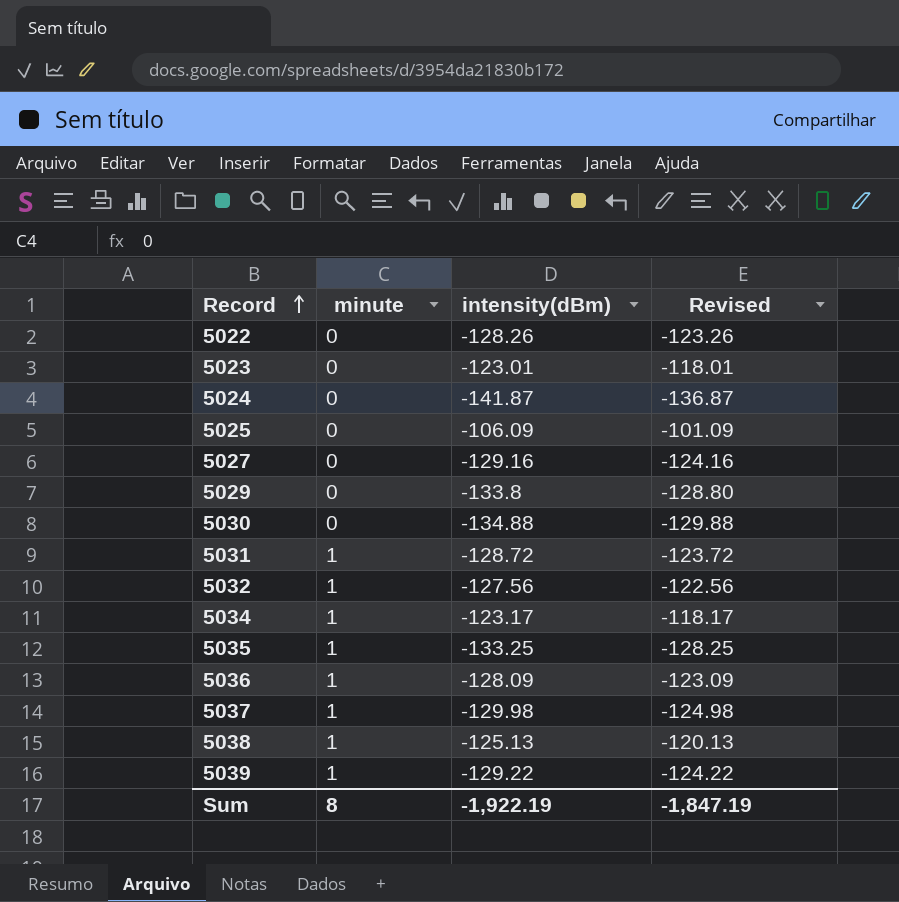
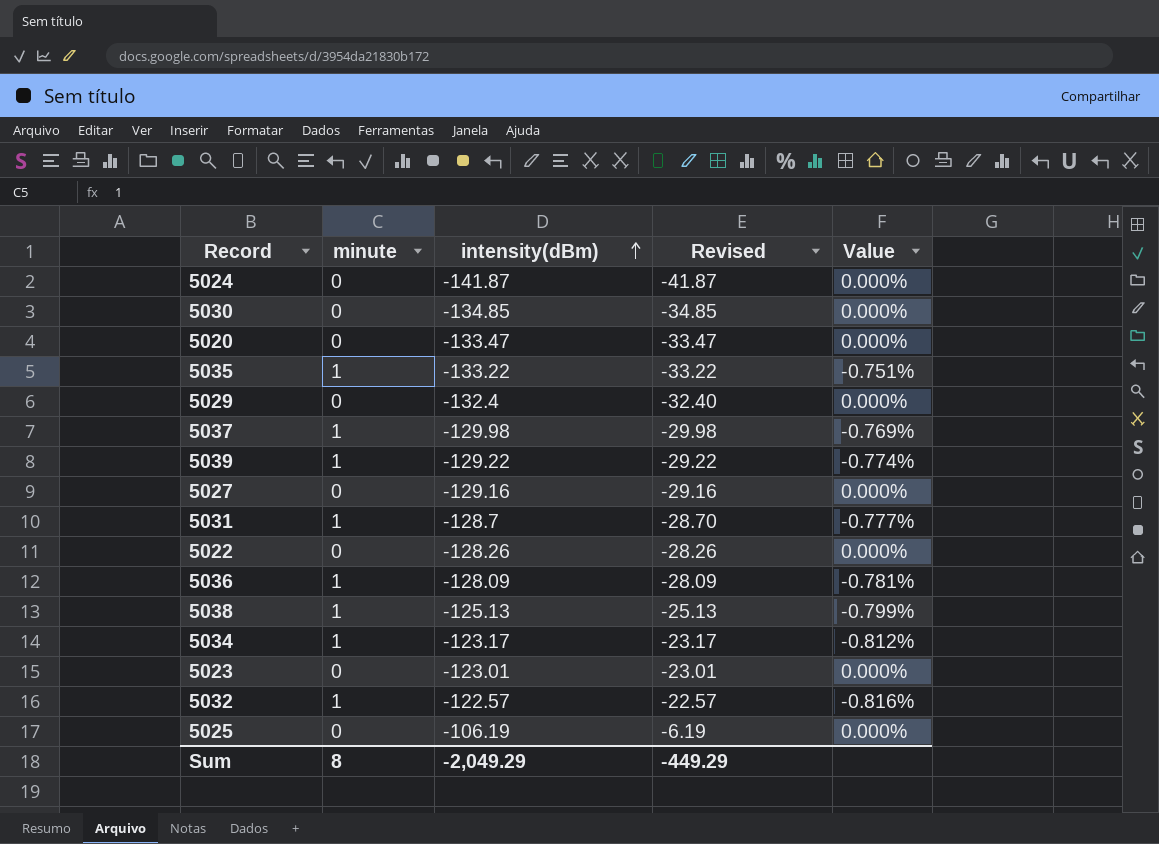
row order: Record ascending -> intensity(dBm) ascending
column Revised | formula: [intensity(dBm)] + 5 -> [intensity(dBm)] + 100
column Value | formula: none -> [minute] / [intensity(dBm)]
5030 | intensity(dBm): -134.88 -> -134.85
row 5020: none -> 0 | -133.47 | -33.47 | 0.000%
5035 | intensity(dBm): -133.25 -> -133.22
5029 | intensity(dBm): -133.8 -> -132.4
5031 | intensity(dBm): -128.72 -> -128.7
5032 | intensity(dBm): -127.56 -> -122.57
5025 | intensity(dBm): -106.09 -> -106.19
Sum | intensity(dBm): -1,922.19 -> -2,049.29
Sum | Revised: -1,847.19 -> -449.29

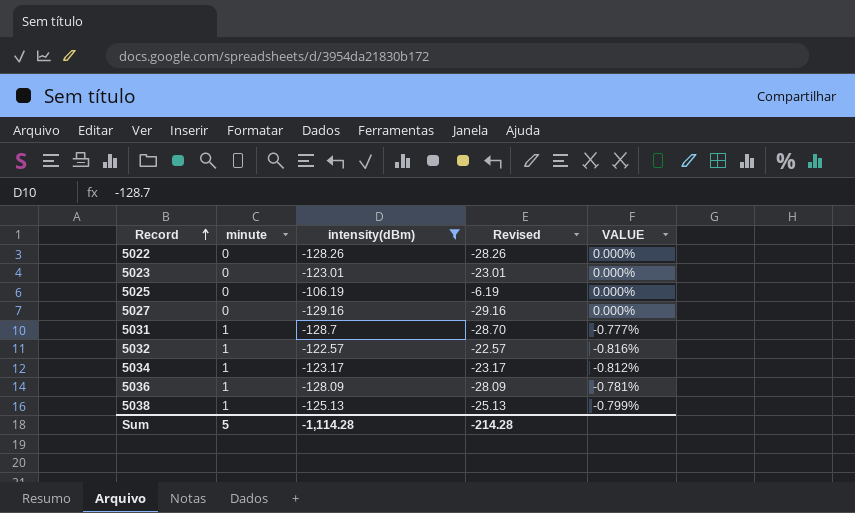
filter: none -> intensity(dBm) >= -129.16
row order: intensity(dBm) ascending -> Record ascending
column name: Value -> VALUE
Sum | minute: 8 -> 5
Sum | intensity(dBm): -2,049.29 -> -1,114.28
Sum | Revised: -449.29 -> -214.28

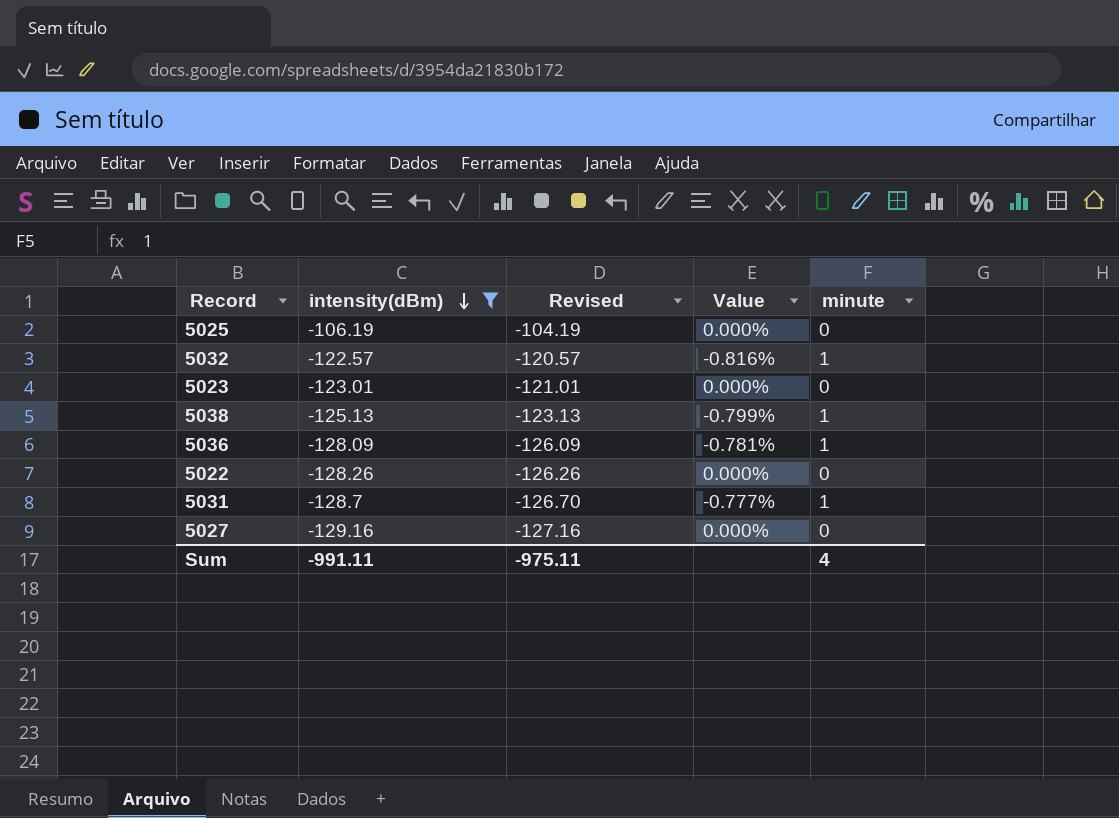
row order: Record ascending -> intensity(dBm) descending
column Revised | formula: [intensity(dBm)] + 100 -> [intensity(dBm)] + 2
column name: VALUE -> Value
column minute | position: 2 -> 5
row 5034: 1 | -123.17 | -23.17 | -0.812% -> none
Sum | intensity(dBm): -1,114.28 -> -991.11
Sum | Revised: -214.28 -> -975.11
Sum | minute: 5 -> 4

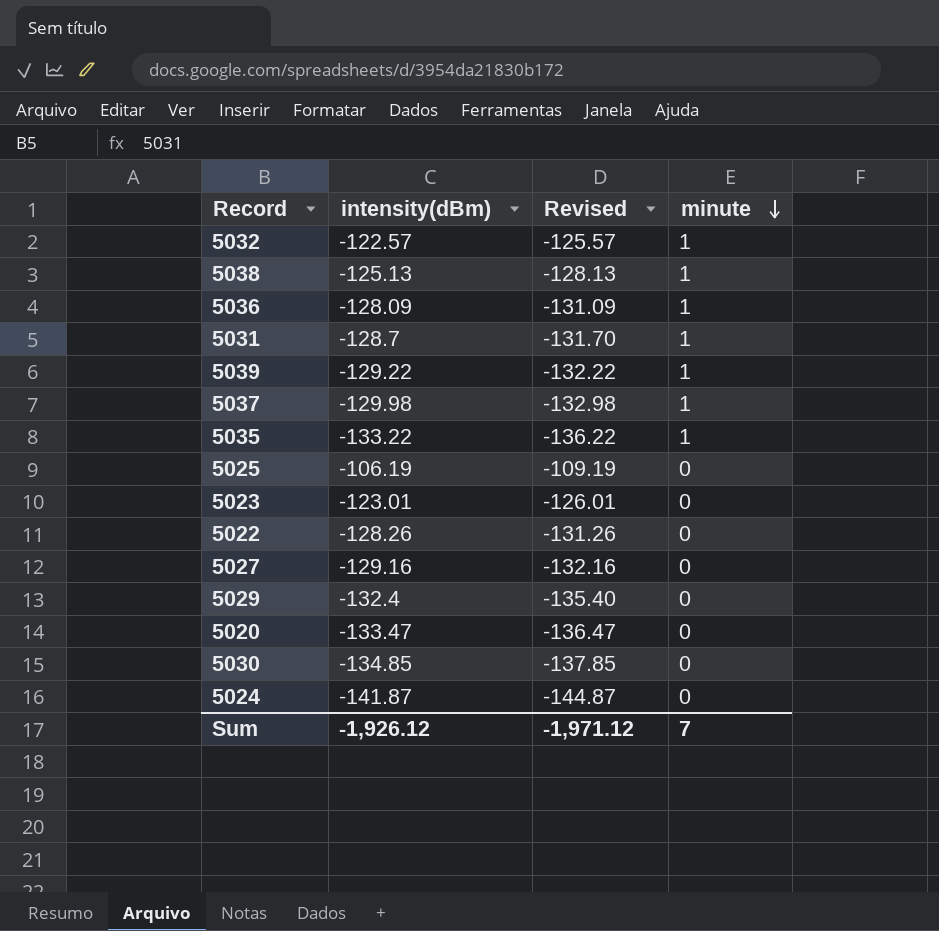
filter: intensity(dBm) >= -129.16 -> none
row order: intensity(dBm) descending -> minute descending
column Value | formula: [minute] / [intensity(dBm)] -> none
column Revised | formula: [intensity(dBm)] + 2 -> [intensity(dBm)] - 3
Sum | intensity(dBm): -991.11 -> -1,926.12
Sum | Revised: -975.11 -> -1,971.12
Sum | minute: 4 -> 7

